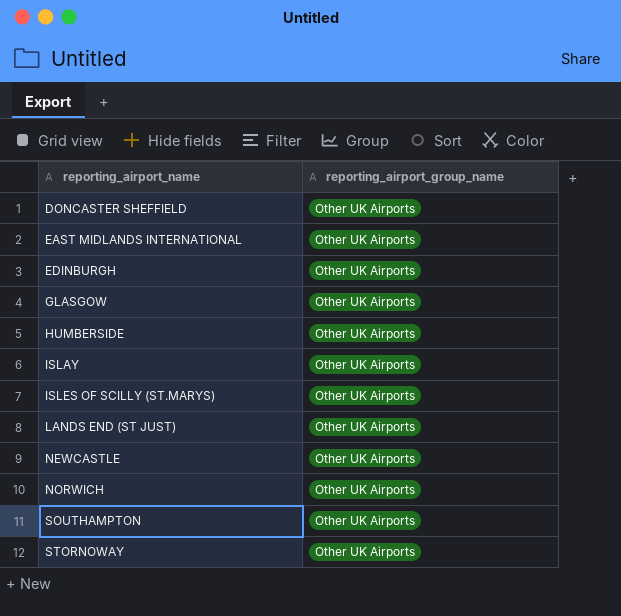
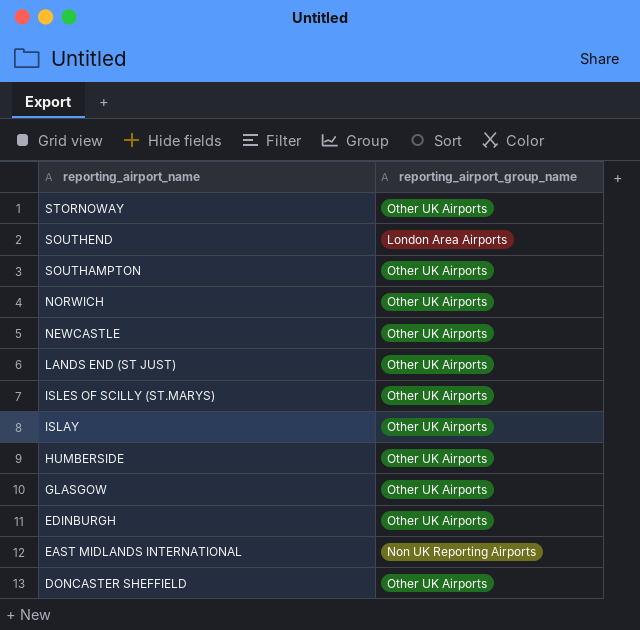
row order: reporting_airport_name ascending -> reporting_airport_name descending
row SOUTHEND: none -> London Area Airports
EAST MIDLANDS INTERNATIONAL | reporting_airport_group_name: Other UK Airports -> Non UK Reporting Airports

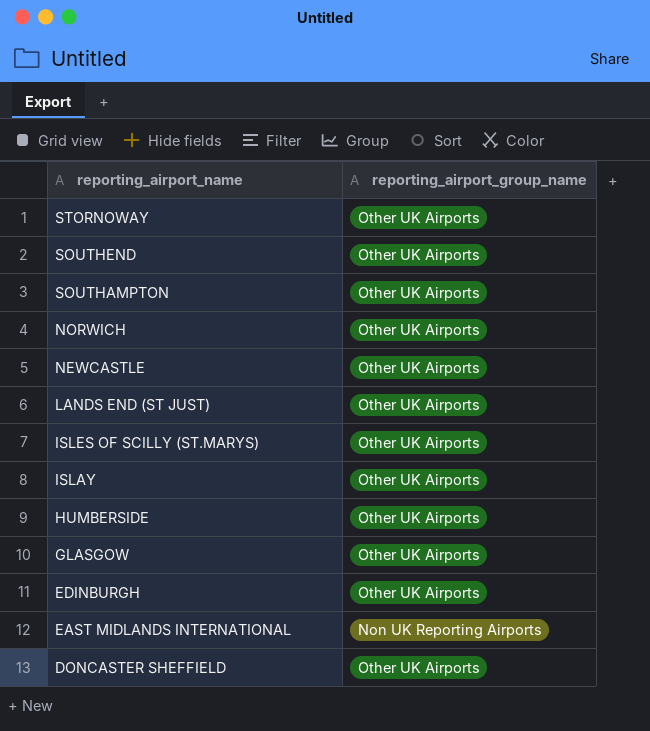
SOUTHEND | reporting_airport_group_name: London Area Airports -> Other UK Airports

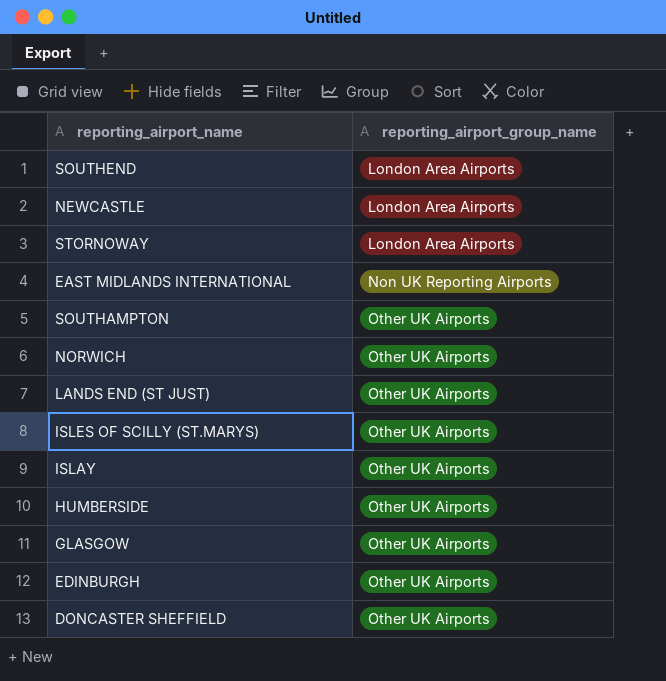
row order: reporting_airport_name descending -> reporting_airport_group_name ascending
SOUTHEND | reporting_airport_group_name: Other UK Airports -> London Area Airports
NEWCASTLE | reporting_airport_group_name: Other UK Airports -> London Area Airports
STORNOWAY | reporting_airport_group_name: Other UK Airports -> London Area Airports

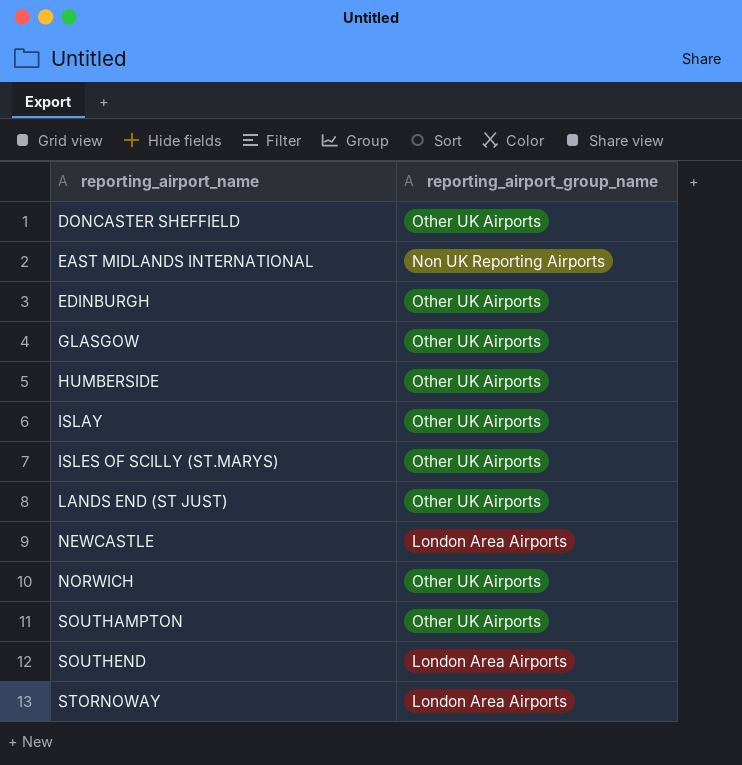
row order: reporting_airport_group_name ascending -> reporting_airport_name ascending

